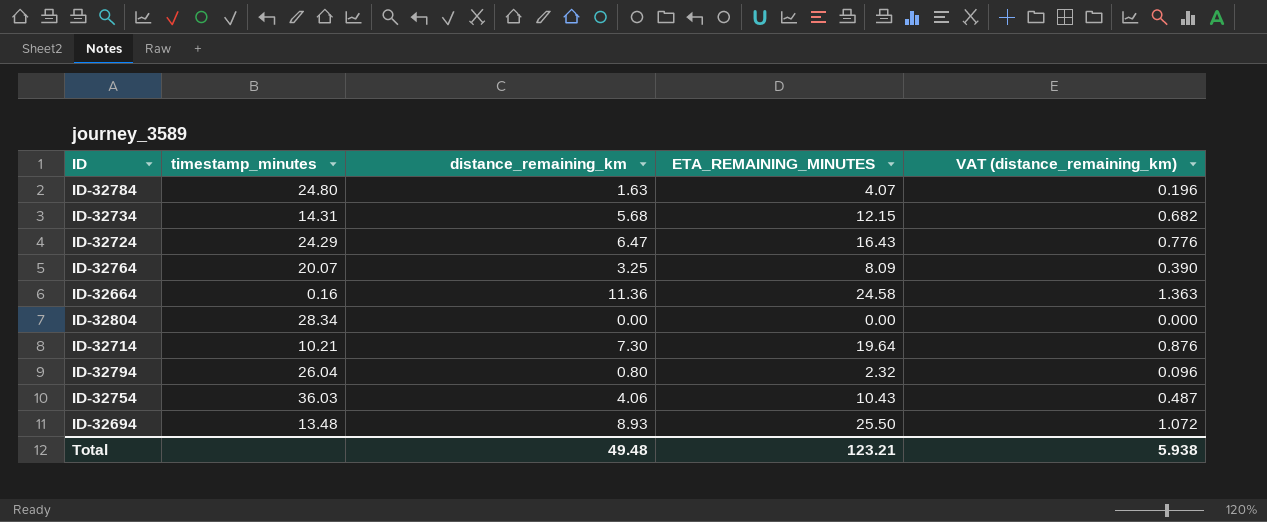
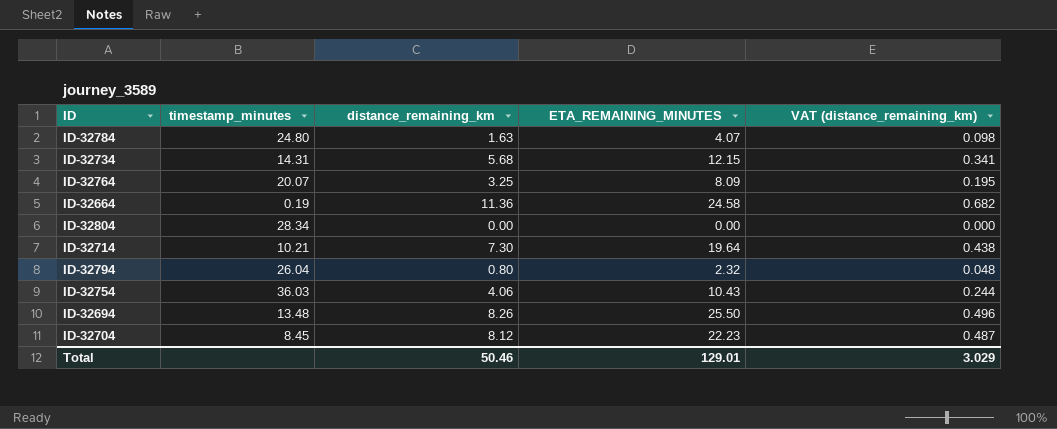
column VAT (distance_remaining_km) | formula: [distance_remaining_km] * 0.12 -> [distance_remaining_km] * 0.06
row ID-32724: 24.29 | 6.47 | 16.43 | 0.776 -> none
ID-32664 | timestamp_minutes: 0.16 -> 0.19
ID-32694 | distance_remaining_km: 8.93 -> 8.26
row ID-32704: none -> 8.45 | 8.12 | 22.23 | 0.487
Total | distance_remaining_km: 49.48 -> 50.46
Total | ETA_REMAINING_MINUTES: 123.21 -> 129.01
Total | VAT (distance_remaining_km): 5.938 -> 3.029

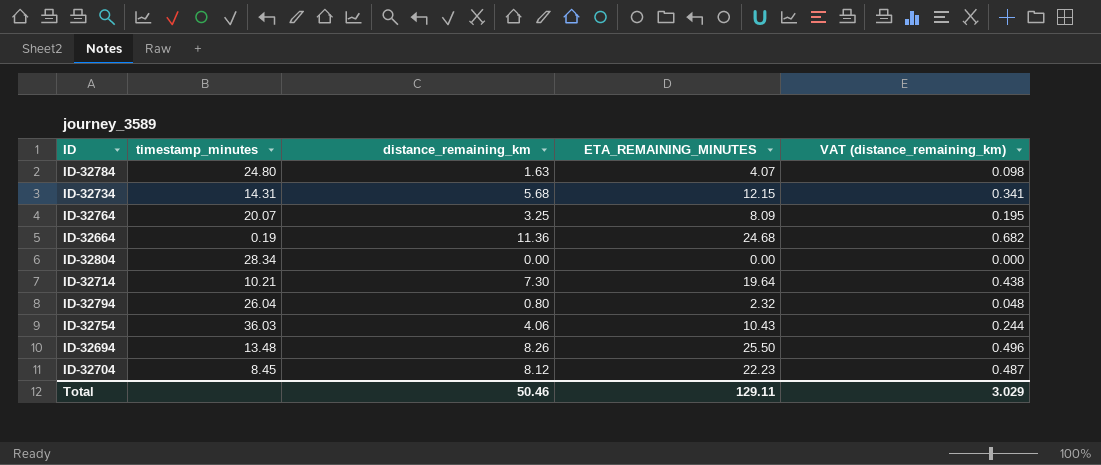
ID-32664 | ETA_REMAINING_MINUTES: 24.58 -> 24.68
Total | ETA_REMAINING_MINUTES: 129.01 -> 129.11

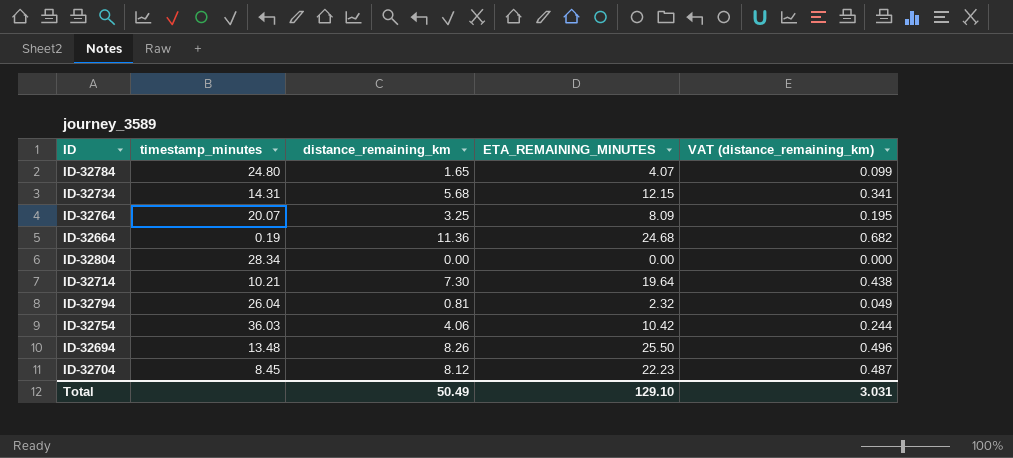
ID-32784 | distance_remaining_km: 1.63 -> 1.65
ID-32784 | VAT (distance_remaining_km): 0.098 -> 0.099
ID-32794 | distance_remaining_km: 0.80 -> 0.81
ID-32794 | VAT (distance_remaining_km): 0.048 -> 0.049
ID-32754 | ETA_REMAINING_MINUTES: 10.43 -> 10.42
Total | distance_remaining_km: 50.46 -> 50.49
Total | ETA_REMAINING_MINUTES: 129.11 -> 129.10
Total | VAT (distance_remaining_km): 3.029 -> 3.031

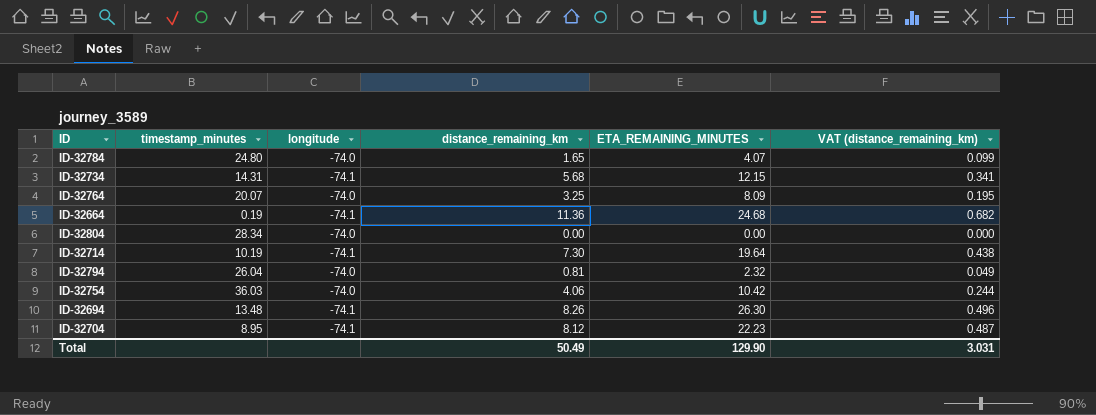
column longitude | position: none -> 3
ID-32714 | timestamp_minutes: 10.21 -> 10.19
ID-32694 | ETA_REMAINING_MINUTES: 25.50 -> 26.30
ID-32704 | timestamp_minutes: 8.45 -> 8.95
Total | ETA_REMAINING_MINUTES: 129.10 -> 129.90

